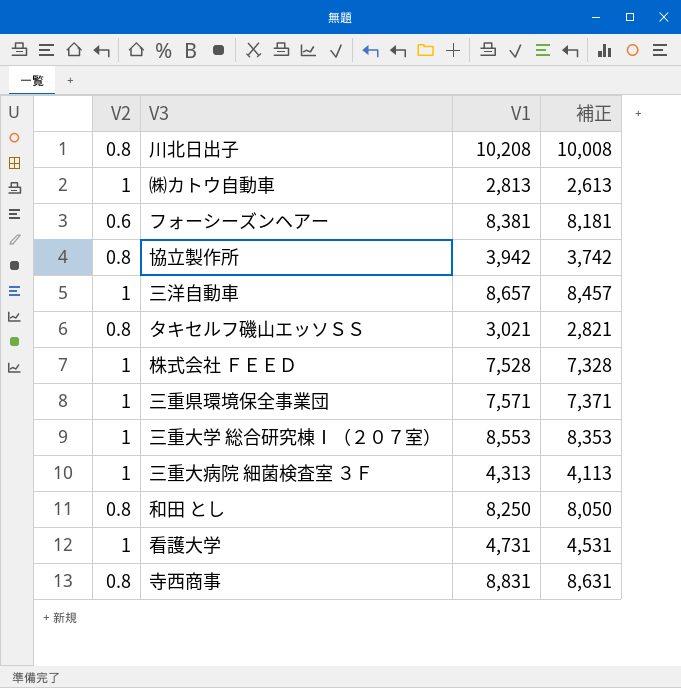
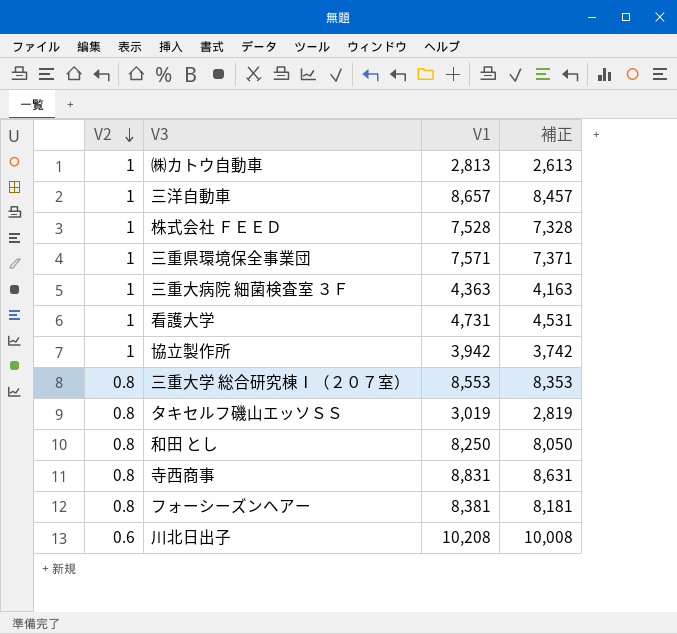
row order: none -> V2 descending
三重大病院 細菌検査室 ３Ｆ | V1: 4,313 -> 4,363
三重大病院 細菌検査室 ３Ｆ | 補正: 4,113 -> 4,163
協立製作所 | V2: 0.8 -> 1
三重大学 総合研究棟Ⅰ（２０７室） | V2: 1 -> 0.8
タキセルフ磯山エッソＳＳ | V1: 3,021 -> 3,019
タキセルフ磯山エッソＳＳ | 補正: 2,821 -> 2,819
フォーシーズンヘアー | V2: 0.6 -> 0.8
川北日出子 | V2: 0.8 -> 0.6

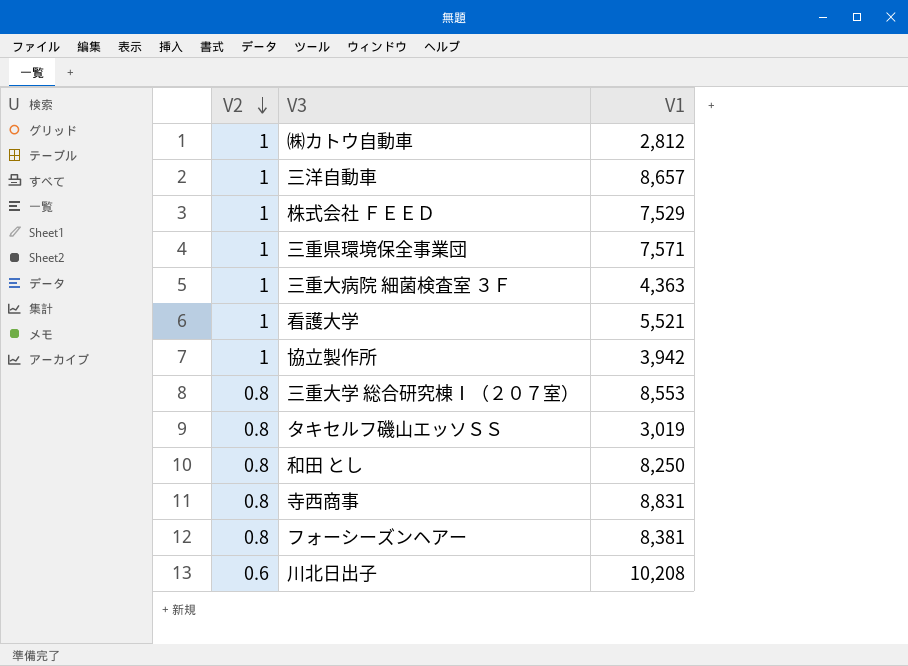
column 補正 | formula: [V1] - 200 -> none
㈱カトウ自動車 | V1: 2,813 -> 2,812
株式会社 ＦＥＥＤ | V1: 7,528 -> 7,529
看護大学 | V1: 4,731 -> 5,521

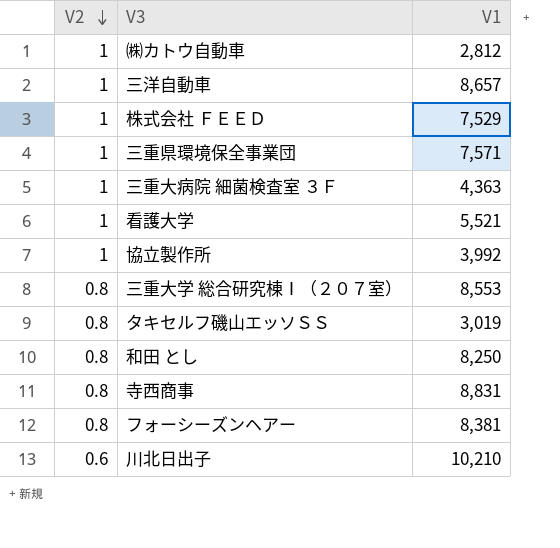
協立製作所 | V1: 3,942 -> 3,992
川北日出子 | V1: 10,208 -> 10,210

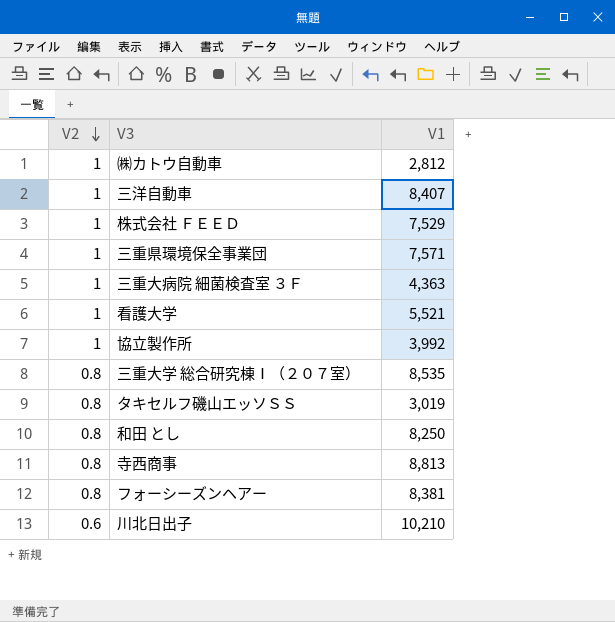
三洋自動車 | V1: 8,657 -> 8,407
三重大学 総合研究棟Ⅰ（２０７室） | V1: 8,553 -> 8,535
寺西商事 | V1: 8,831 -> 8,813

